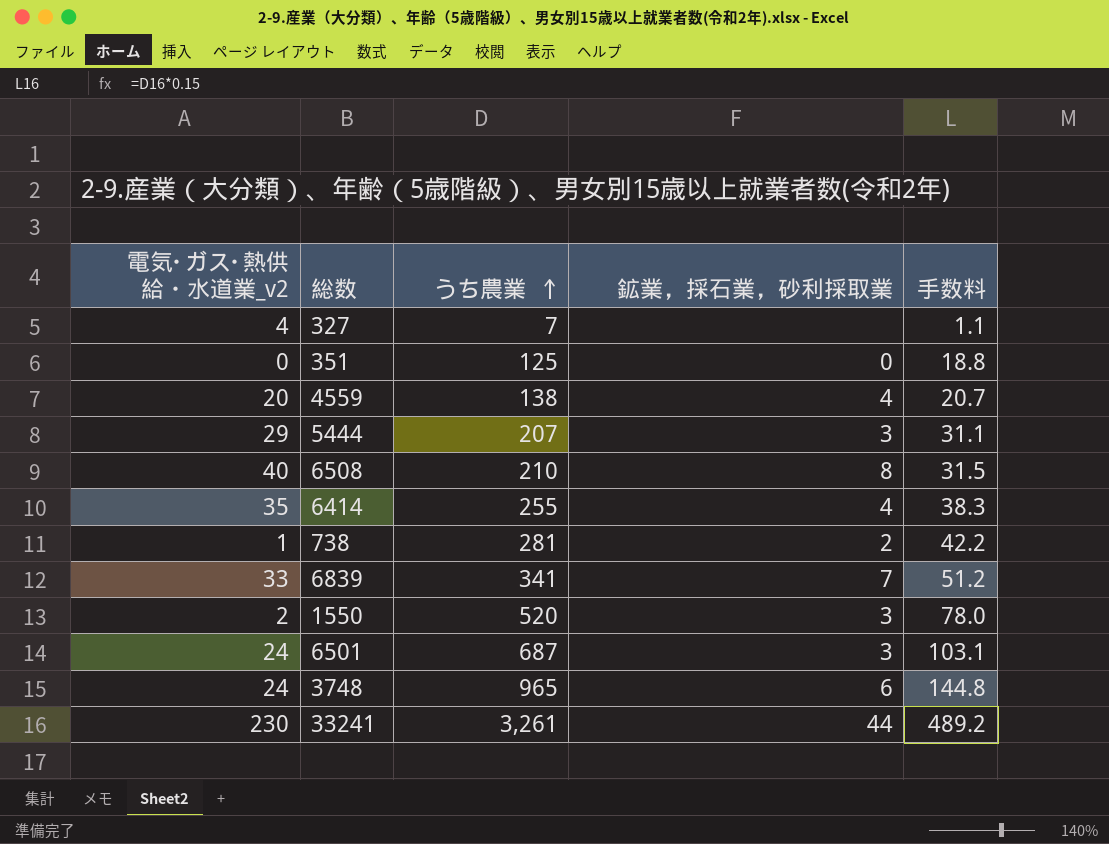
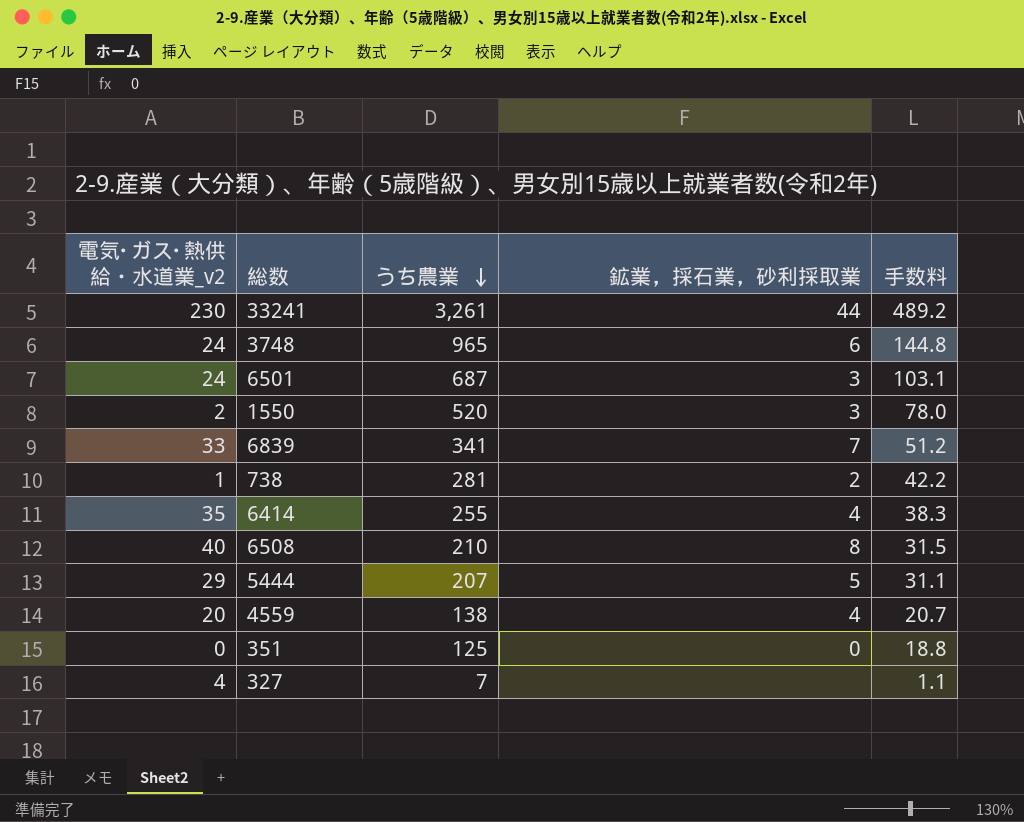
row order: うち農業 ascending -> うち農業 descending
5444 | 鉱業，採石業，砂利採取業: 3 -> 5

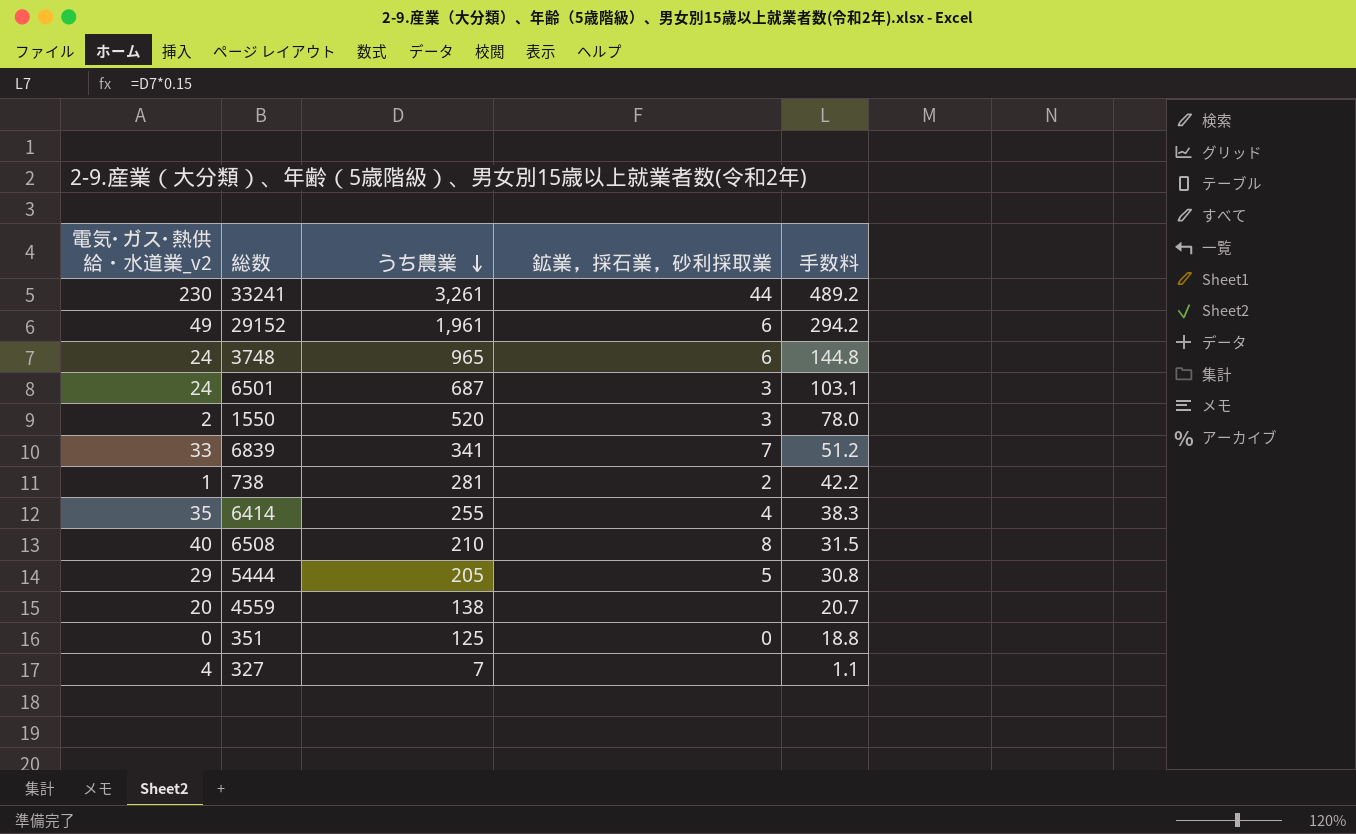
row 29152: none -> 49 | 1,961 | 6 | 294.2
5444 | うち農業: 207 -> 205
5444 | 手数料: 31.1 -> 30.8
4559 | 鉱業，採石業，砂利採取業: 4 -> none

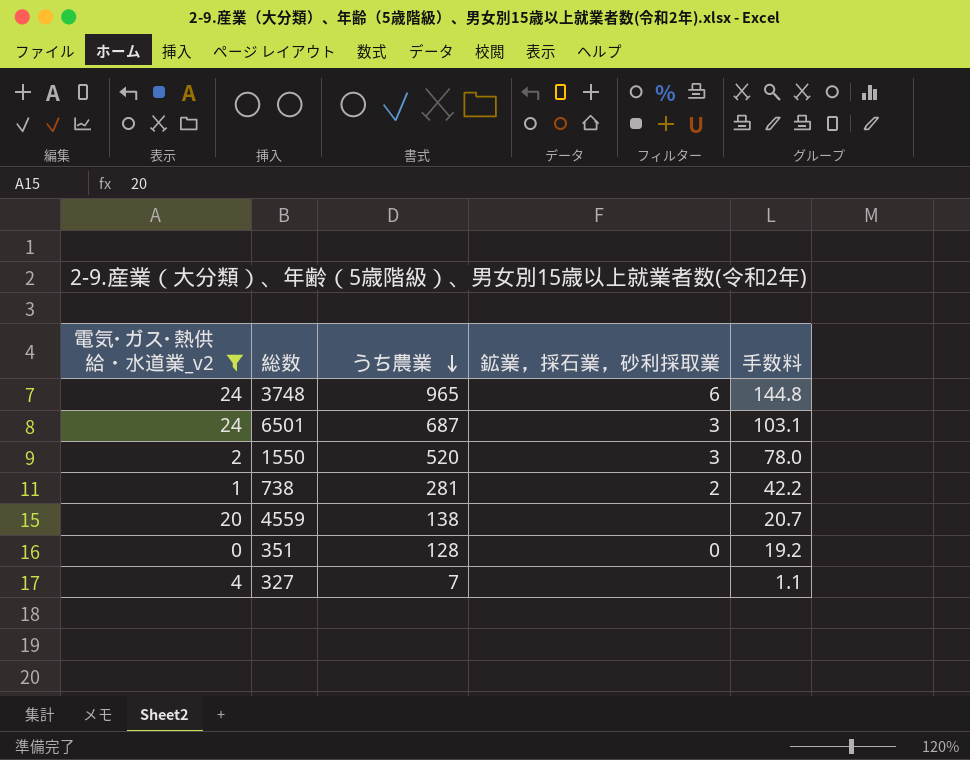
filter: none -> 電気･ガス･熱供給・水道業_v2 <= 24
351 | うち農業: 125 -> 128
351 | 手数料: 18.8 -> 19.2

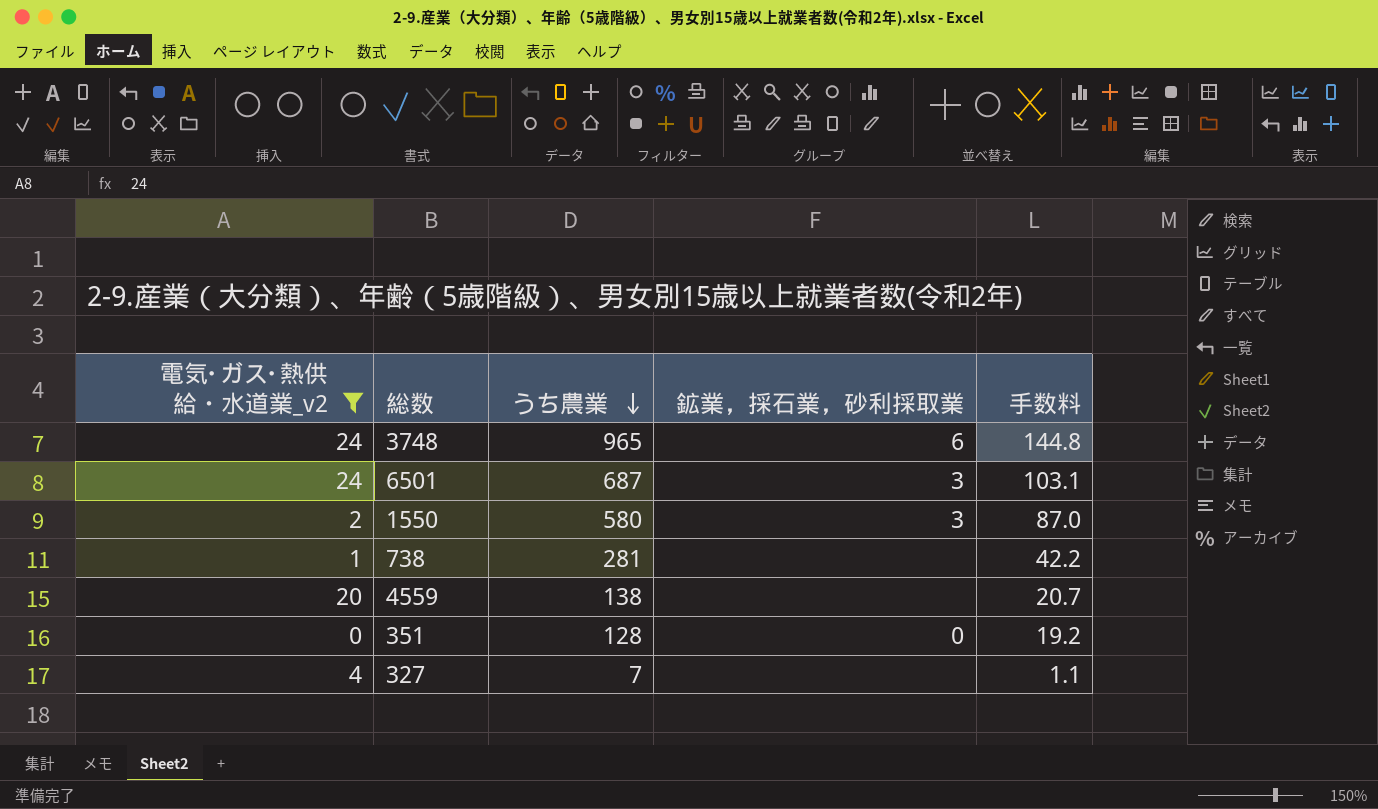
1550 | うち農業: 520 -> 580
1550 | 手数料: 78.0 -> 87.0
738 | 鉱業，採石業，砂利採取業: 2 -> none

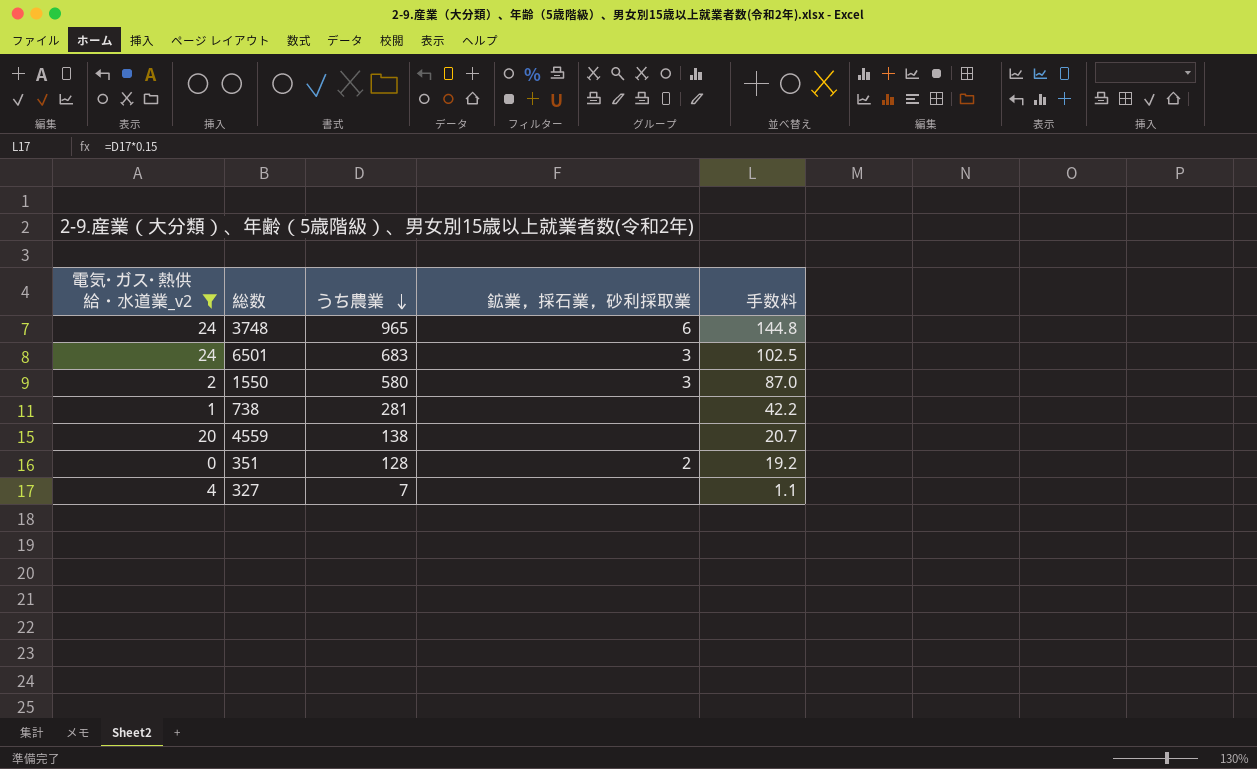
6501 | うち農業: 687 -> 683
6501 | 手数料: 103.1 -> 102.5
351 | 鉱業，採石業，砂利採取業: 0 -> 2

